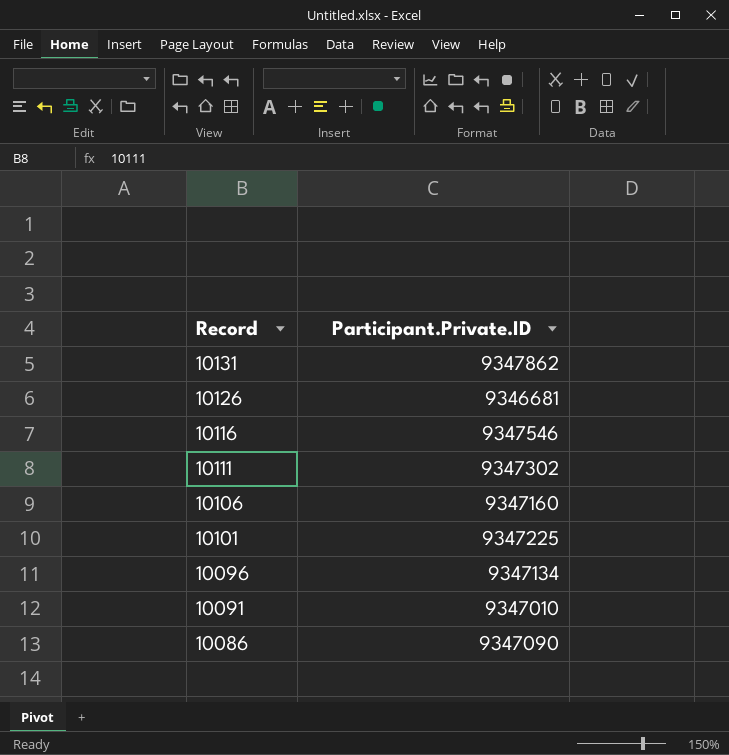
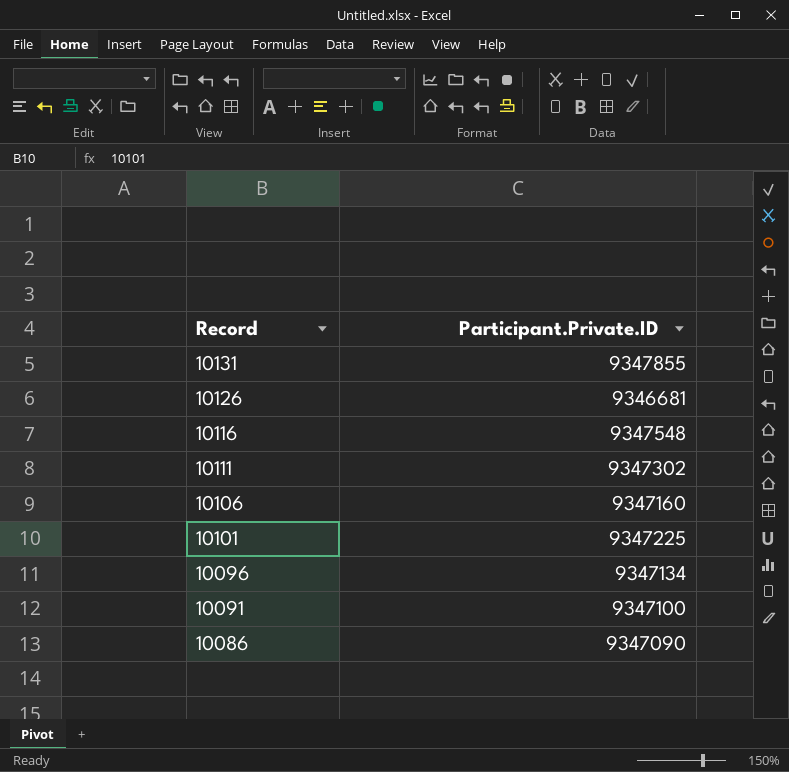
10131 | Participant.Private.ID: 9347862 -> 9347855
10116 | Participant.Private.ID: 9347546 -> 9347548
10091 | Participant.Private.ID: 9347010 -> 9347100

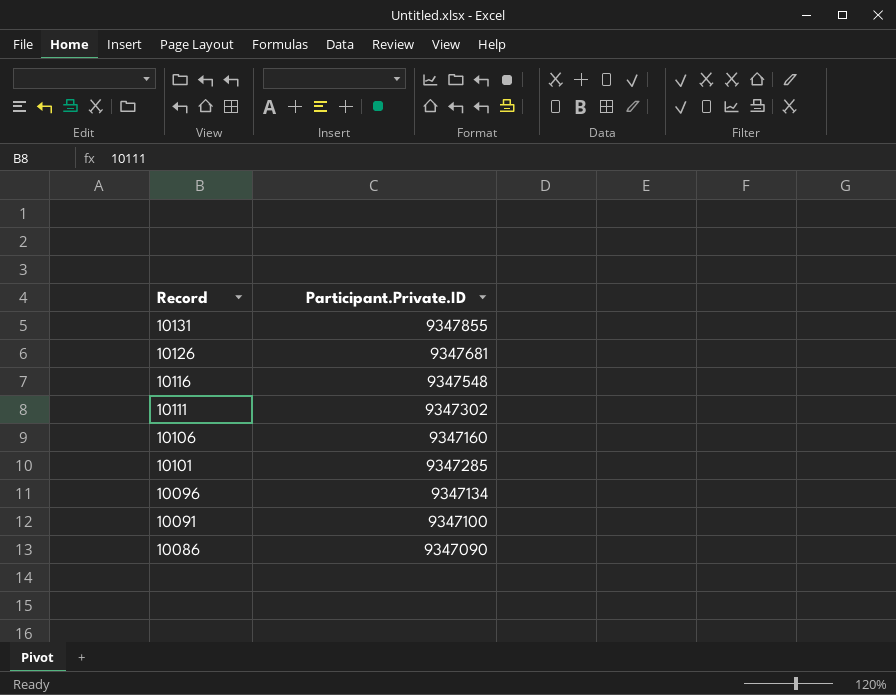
10126 | Participant.Private.ID: 9346681 -> 9347681
10101 | Participant.Private.ID: 9347225 -> 9347285

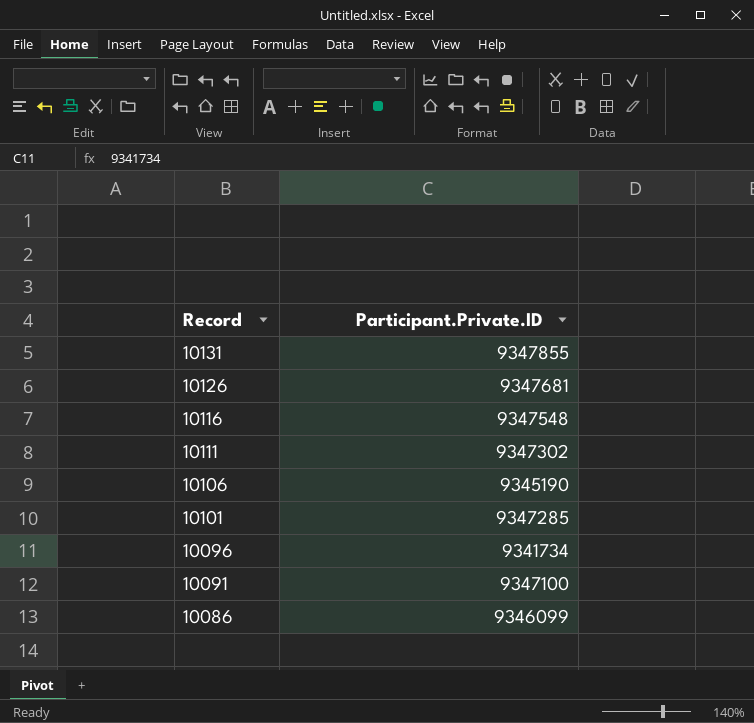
10106 | Participant.Private.ID: 9347160 -> 9345190
10096 | Participant.Private.ID: 9347134 -> 9341734
10086 | Participant.Private.ID: 9347090 -> 9346099

